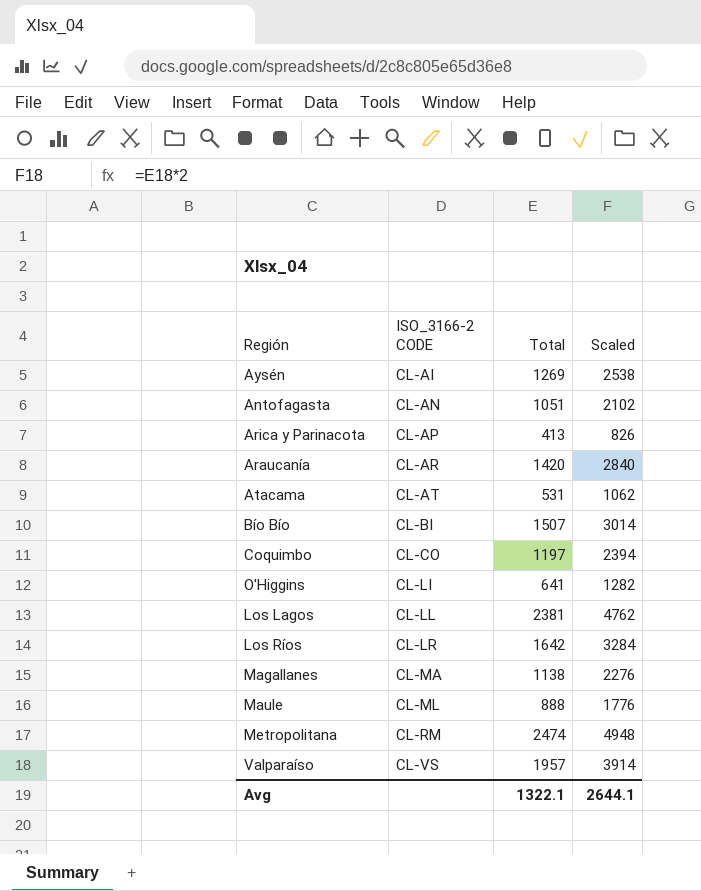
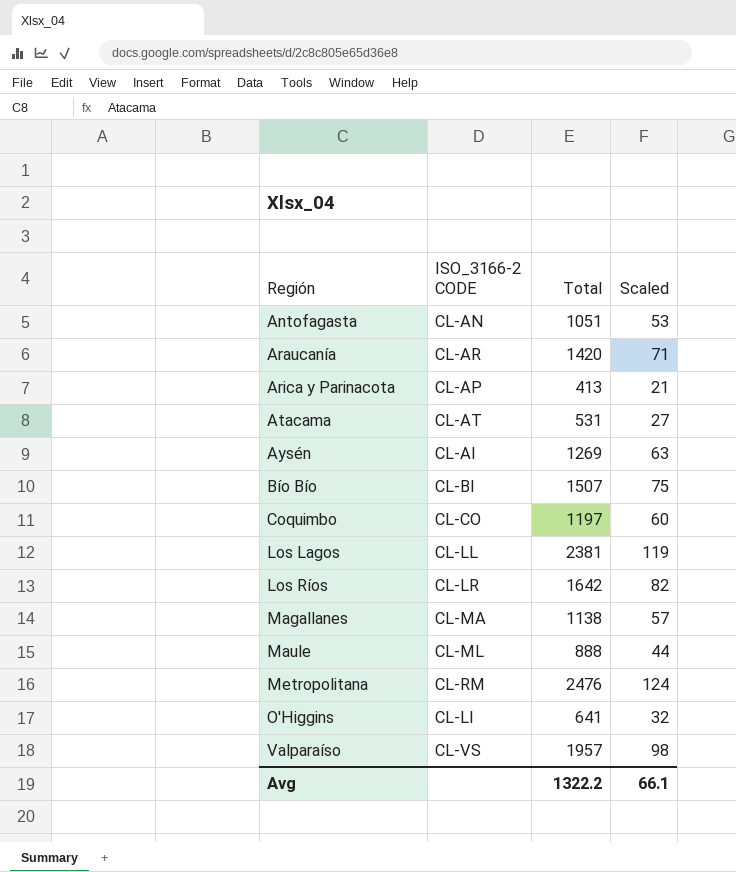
row order: ISO_3166-2 CODE ascending -> Región ascending
column Scaled | formula: [Total] * 2 -> [Total] * 0.05
Metropolitana | Total: 2474 -> 2476
Avg | Total: 1322.1 -> 1322.2
Avg | Scaled: 2644.1 -> 66.1

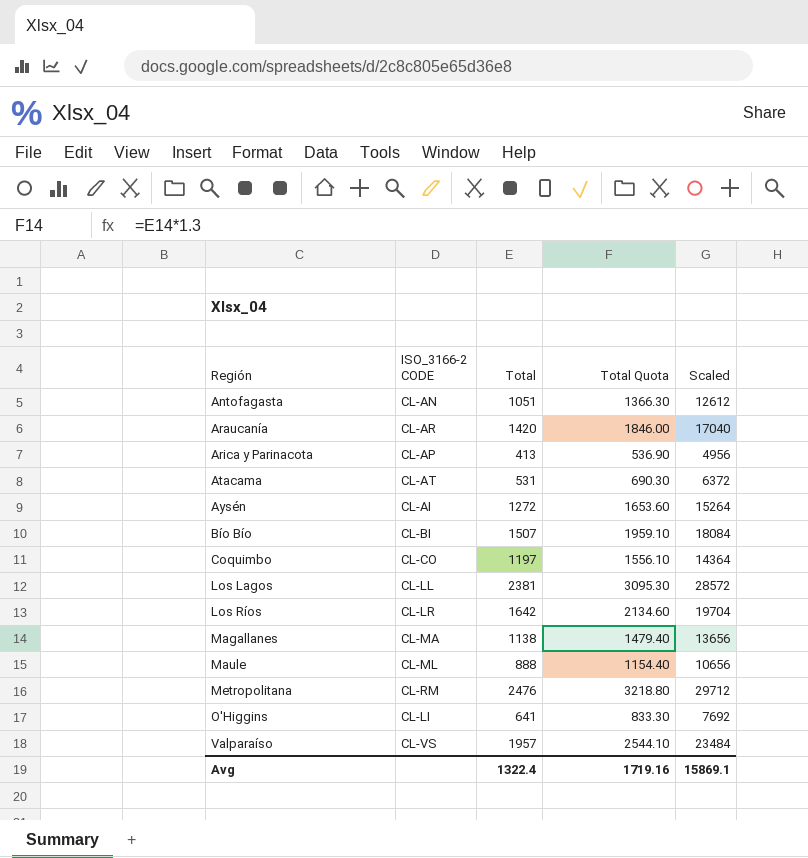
column Total Quota | formula: none -> [Total] * 1.3
column Scaled | formula: [Total] * 0.05 -> [Total] * 12
Aysén | Total: 1269 -> 1272
Avg | Total: 1322.2 -> 1322.4
Avg | Scaled: 66.1 -> 15869.1

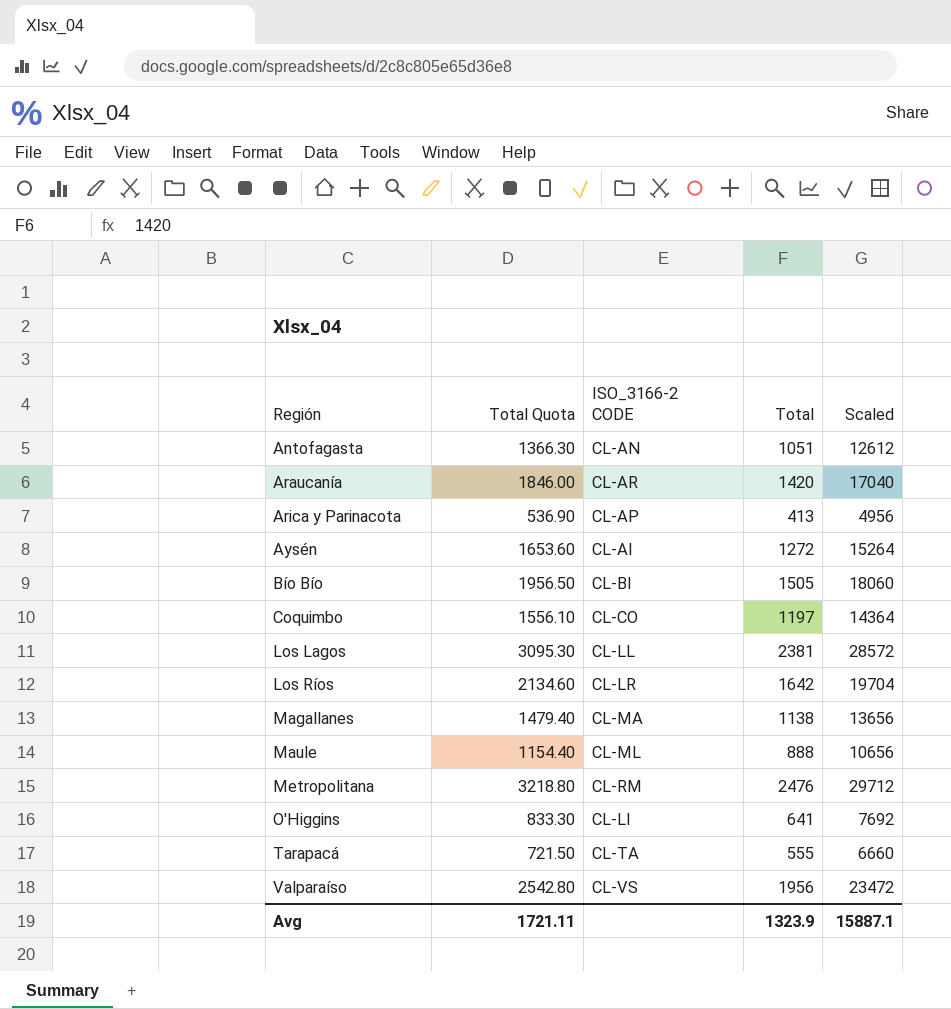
column Total Quota | position: 4 -> 2
row Atacama: CL-AT | 531 | 690.30 | 6372 -> none
Bío Bío | Total Quota: 1959.10 -> 1956.50
Bío Bío | Total: 1507 -> 1505
Bío Bío | Scaled: 18084 -> 18060
row Tarapacá: none -> 721.50 | CL-TA | 555 | 6660
Valparaíso | Total Quota: 2544.10 -> 2542.80
Valparaíso | Total: 1957 -> 1956
Valparaíso | Scaled: 23484 -> 23472
Avg | Total Quota: 1719.16 -> 1721.11
Avg | Total: 1322.4 -> 1323.9
Avg | Scaled: 15869.1 -> 15887.1

